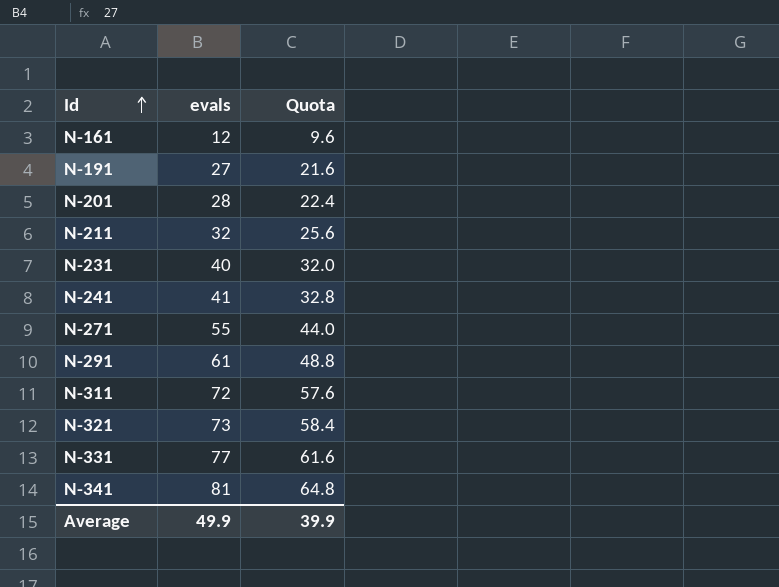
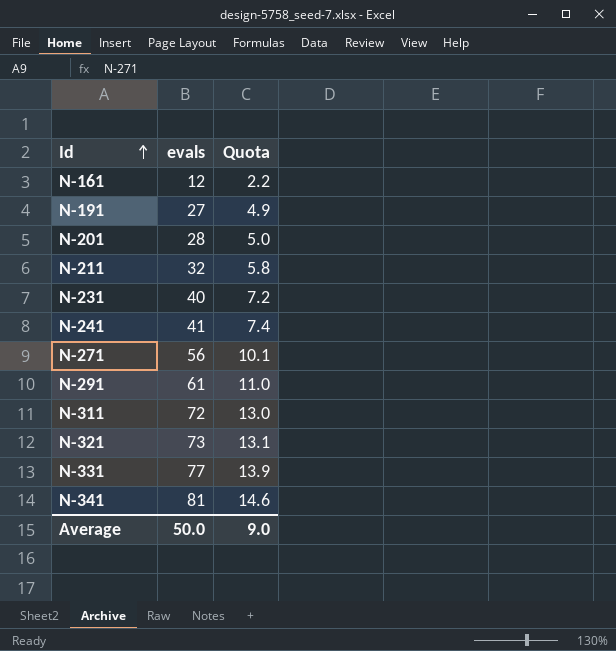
column Quota | formula: [evals] * 0.8 -> [evals] * 0.18
N-271 | evals: 55 -> 56
Average | evals: 49.9 -> 50.0
Average | Quota: 39.9 -> 9.0

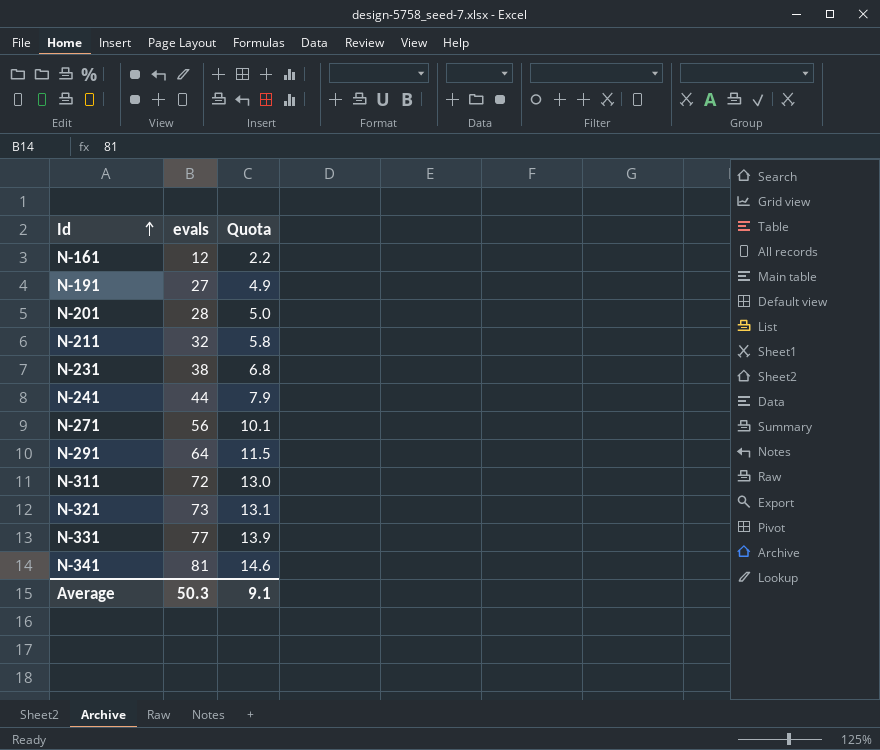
N-231 | evals: 40 -> 38
N-231 | Quota: 7.2 -> 6.8
N-241 | evals: 41 -> 44
N-241 | Quota: 7.4 -> 7.9
N-291 | evals: 61 -> 64
N-291 | Quota: 11.0 -> 11.5
Average | evals: 50.0 -> 50.3
Average | Quota: 9.0 -> 9.1

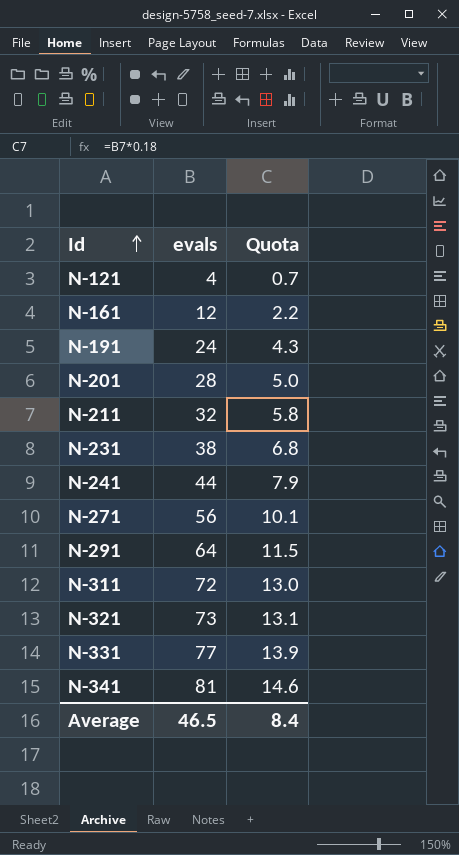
row N-121: none -> 4 | 0.7
N-191 | evals: 27 -> 24
N-191 | Quota: 4.9 -> 4.3
Average | evals: 50.3 -> 46.5
Average | Quota: 9.1 -> 8.4

